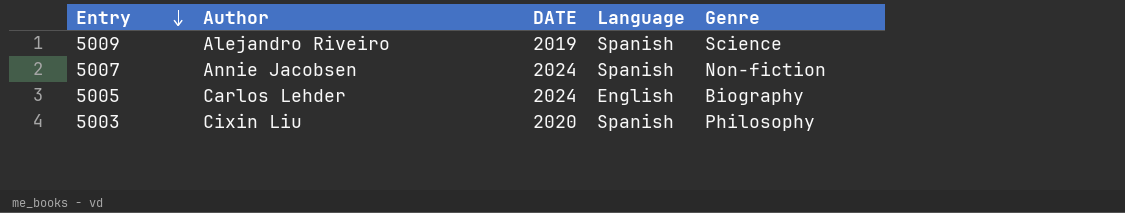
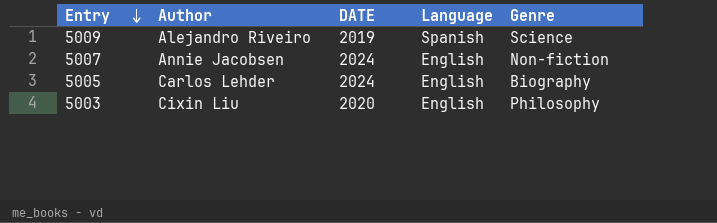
5007 | Language: Spanish -> English
5003 | Language: Spanish -> English

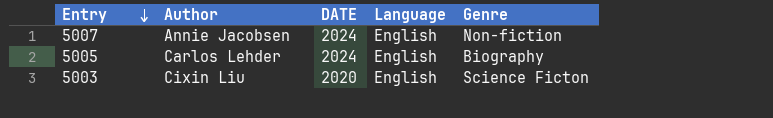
row 5009: Alejandro Riveiro | 2019 | Spanish | Science -> none
5003 | Genre: Philosophy -> Science Ficton

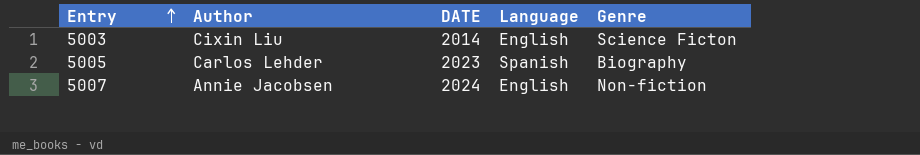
row order: Entry descending -> Entry ascending
5003 | DATE: 2020 -> 2014
5005 | DATE: 2024 -> 2023
5005 | Language: English -> Spanish

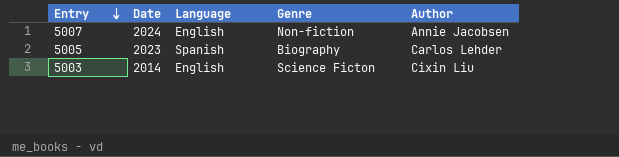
row order: Entry ascending -> Entry descending
column name: DATE -> Date
column Author | position: 2 -> 5

